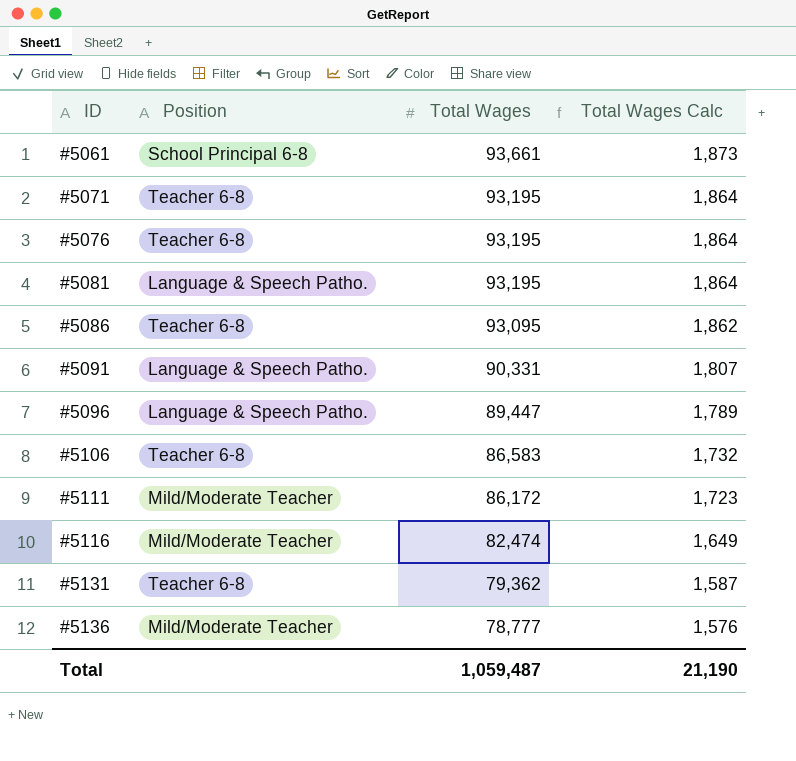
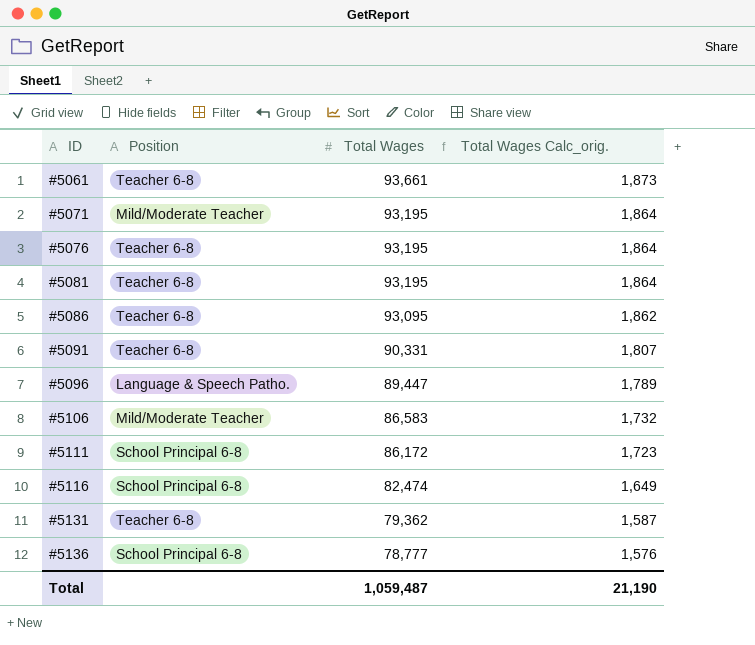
column name: Total Wages Calc -> Total Wages Calc_orig.
#5061 | Position: School Principal 6-8 -> Teacher 6-8
#5071 | Position: Teacher 6-8 -> Mild/Moderate Teacher
#5081 | Position: Language & Speech Patho. -> Teacher 6-8
#5091 | Position: Language & Speech Patho. -> Teacher 6-8
#5106 | Position: Teacher 6-8 -> Mild/Moderate Teacher
#5111 | Position: Mild/Moderate Teacher -> School Principal 6-8
#5116 | Position: Mild/Moderate Teacher -> School Principal 6-8
#5136 | Position: Mild/Moderate Teacher -> School Principal 6-8

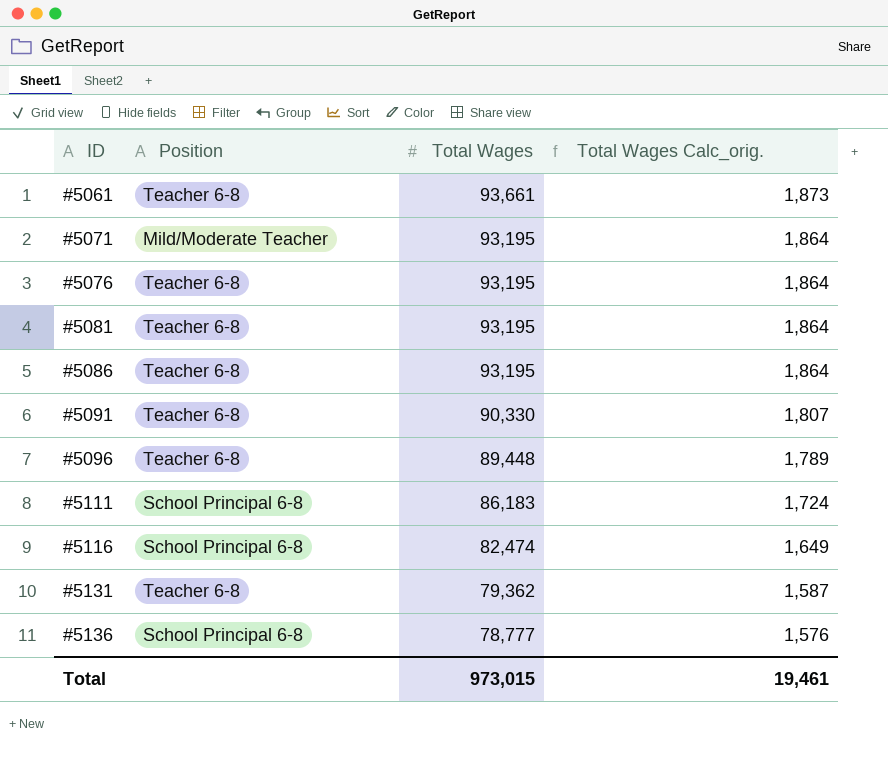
row #5106: Mild/Moderate Teacher | 86,583 | 1,732 -> none
#5086 | Total Wages: 93,095 -> 93,195
#5086 | Total Wages Calc_orig.: 1,862 -> 1,864
#5091 | Total Wages: 90,331 -> 90,330
#5096 | Position: Language & Speech Patho. -> Teacher 6-8
#5096 | Total Wages: 89,447 -> 89,448
#5111 | Total Wages: 86,172 -> 86,183
#5111 | Total Wages Calc_orig.: 1,723 -> 1,724
Total | Total Wages: 1,059,487 -> 973,015
Total | Total Wages Calc_orig.: 21,190 -> 19,461

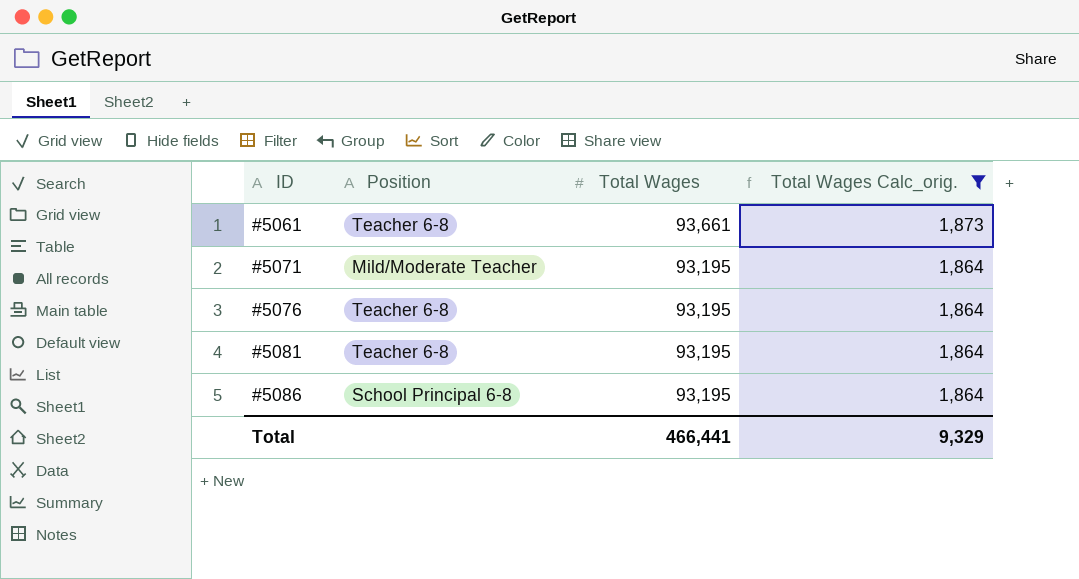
filter: none -> Total Wages Calc_orig. >= 1,864
#5086 | Position: Teacher 6-8 -> School Principal 6-8
Total | Total Wages: 973,015 -> 466,441
Total | Total Wages Calc_orig.: 19,461 -> 9,329

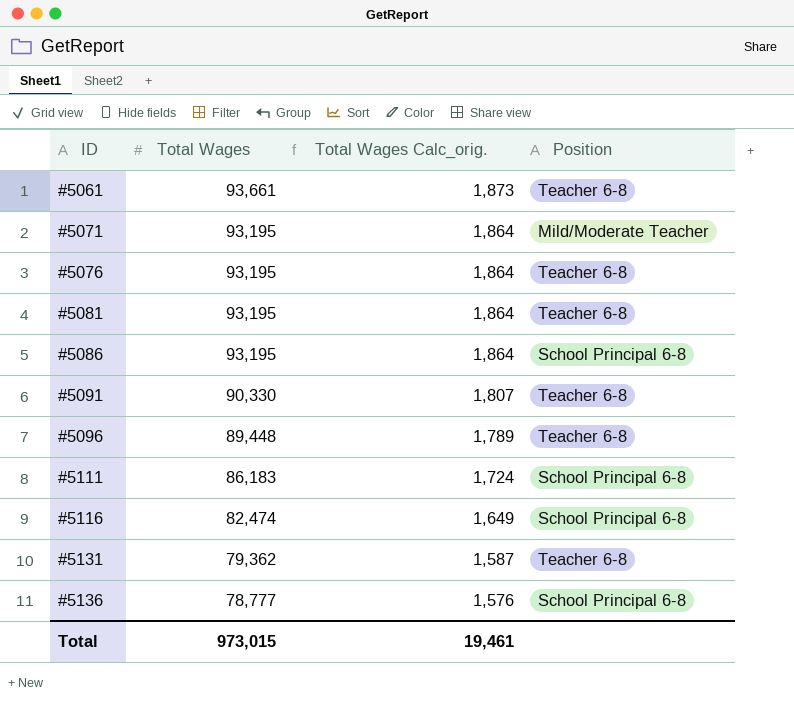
filter: Total Wages Calc_orig. >= 1,864 -> none
column Position | position: 2 -> 4
Total | Total Wages: 466,441 -> 973,015
Total | Total Wages Calc_orig.: 9,329 -> 19,461

